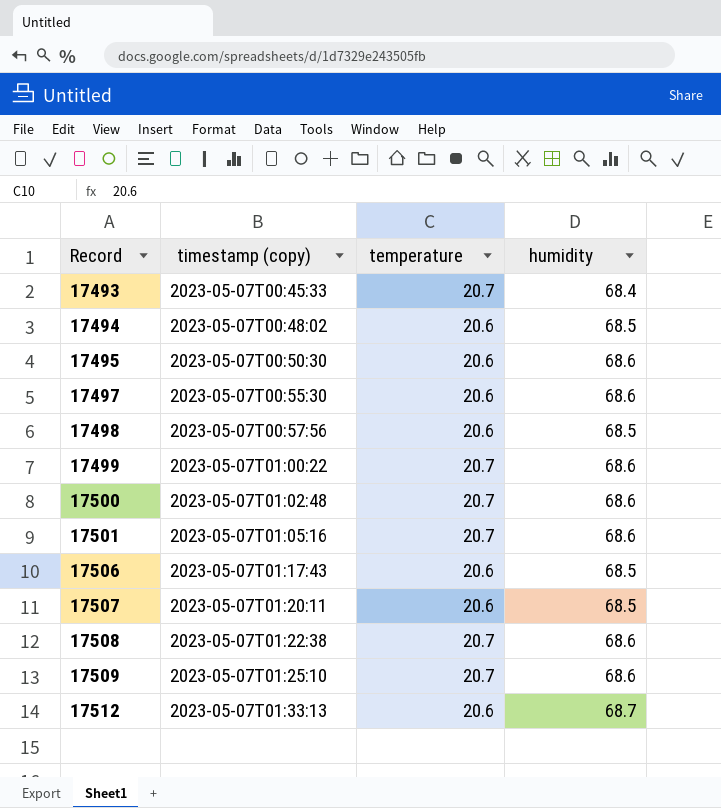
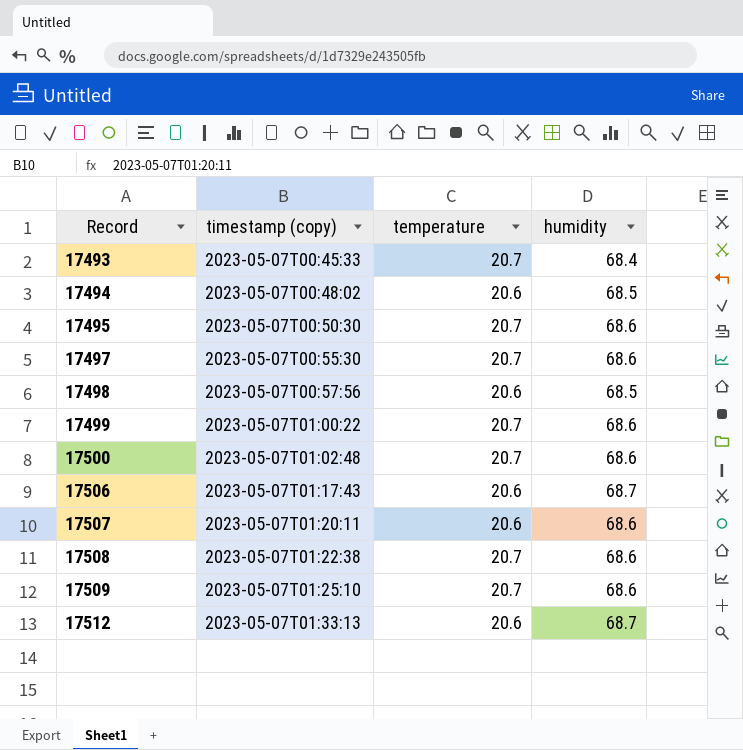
row 17501: 2023-05-07T01:05:16 | 20.7 | 68.6 -> none
17495 | temperature: 20.6 -> 20.7
17497 | temperature: 20.6 -> 20.7
17506 | humidity: 68.5 -> 68.7
17507 | humidity: 68.5 -> 68.6

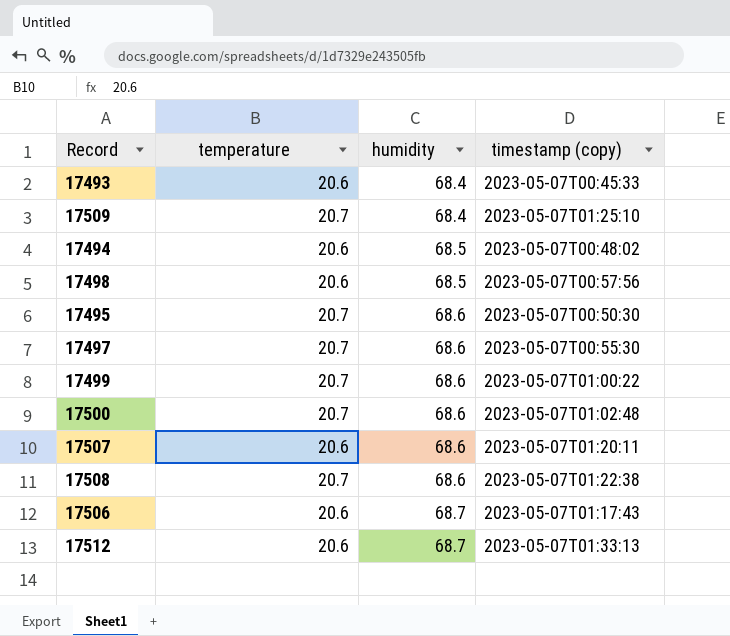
row order: Record ascending -> humidity ascending
column timestamp (copy) | position: 2 -> 4
17493 | temperature: 20.7 -> 20.6
17509 | humidity: 68.6 -> 68.4

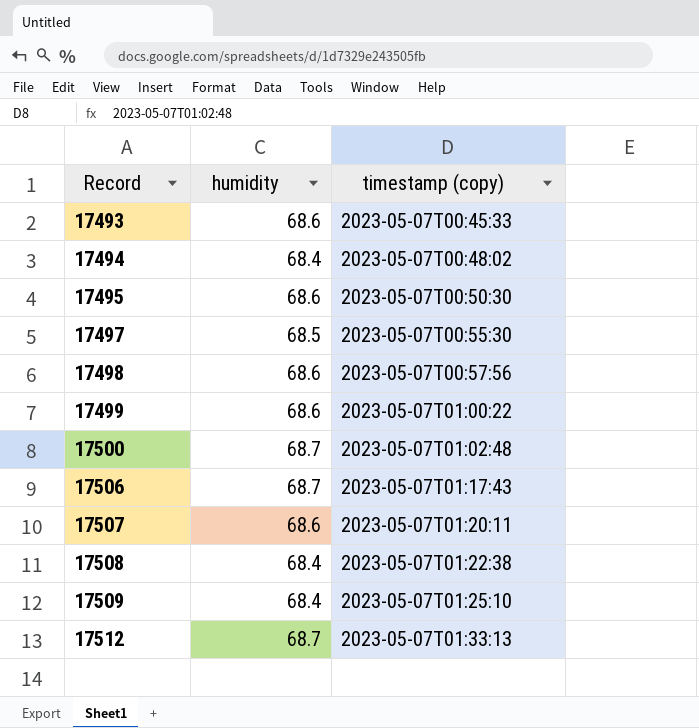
row order: humidity ascending -> Record ascending
column temperature | position: 2 -> none
17493 | humidity: 68.4 -> 68.6
17494 | humidity: 68.5 -> 68.4
17497 | humidity: 68.6 -> 68.5
17498 | humidity: 68.5 -> 68.6
17500 | humidity: 68.6 -> 68.7
17508 | humidity: 68.6 -> 68.4

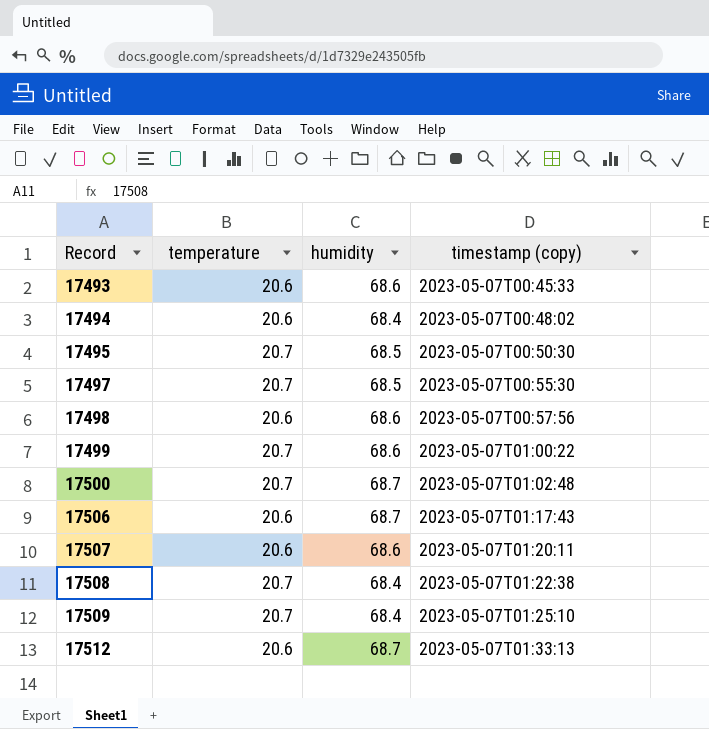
column temperature | position: none -> 2
17495 | humidity: 68.6 -> 68.5

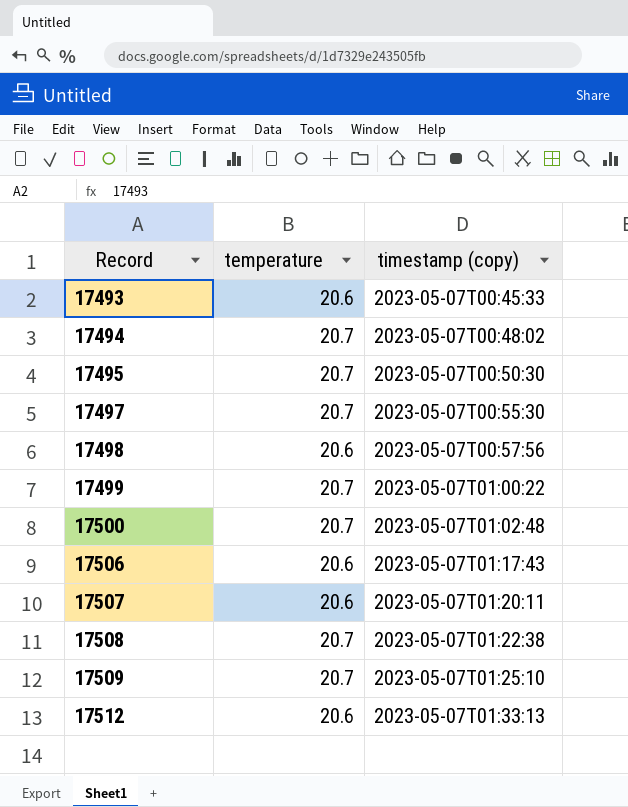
column humidity | position: 3 -> none
17494 | temperature: 20.6 -> 20.7

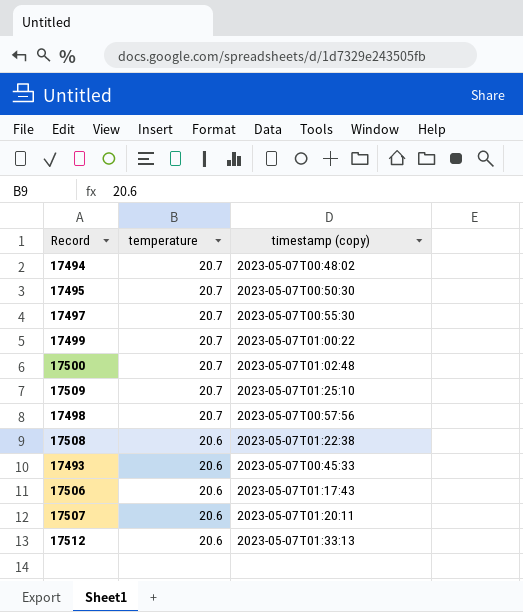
row order: Record ascending -> temperature descending
17498 | temperature: 20.6 -> 20.7
17508 | temperature: 20.7 -> 20.6

